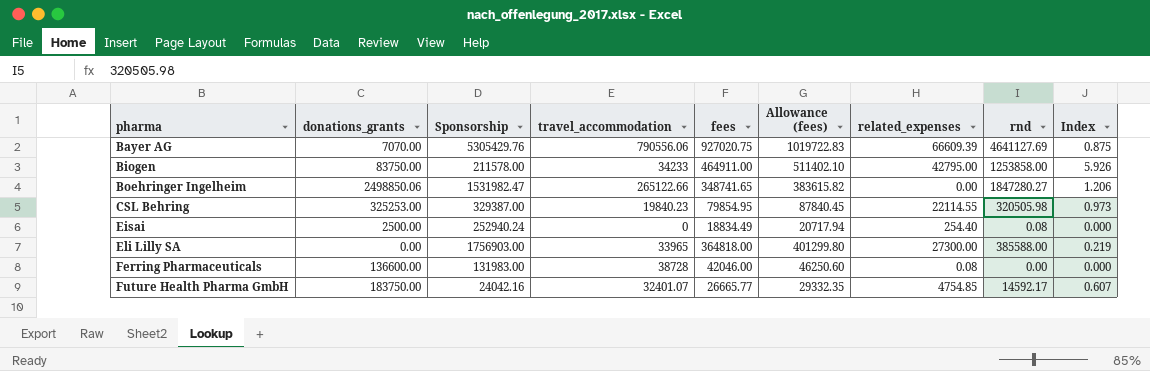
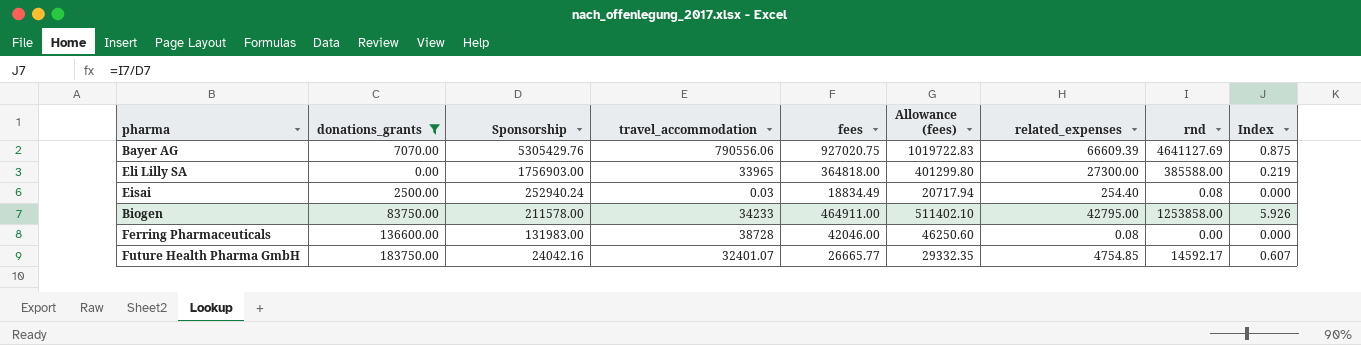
filter: none -> donations_grants <= 183750.00
row order: pharma ascending -> Sponsorship descending
Eisai | travel_accommodation: 0 -> 0.03

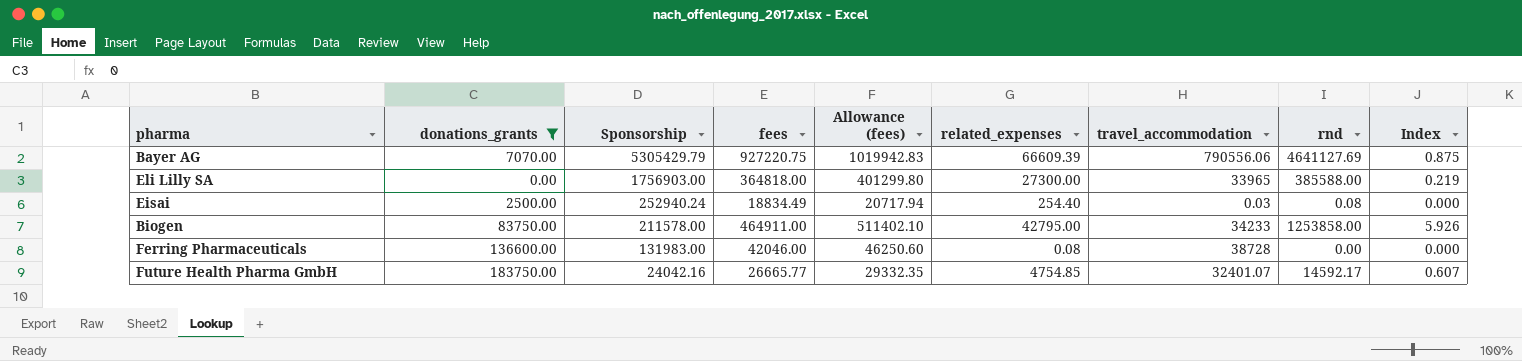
column travel_accommodation | position: 4 -> 7
Bayer AG | Sponsorship: 5305429.76 -> 5305429.79
Bayer AG | fees: 927020.75 -> 927220.75
Bayer AG | Allowance (fees): 1019722.83 -> 1019942.83

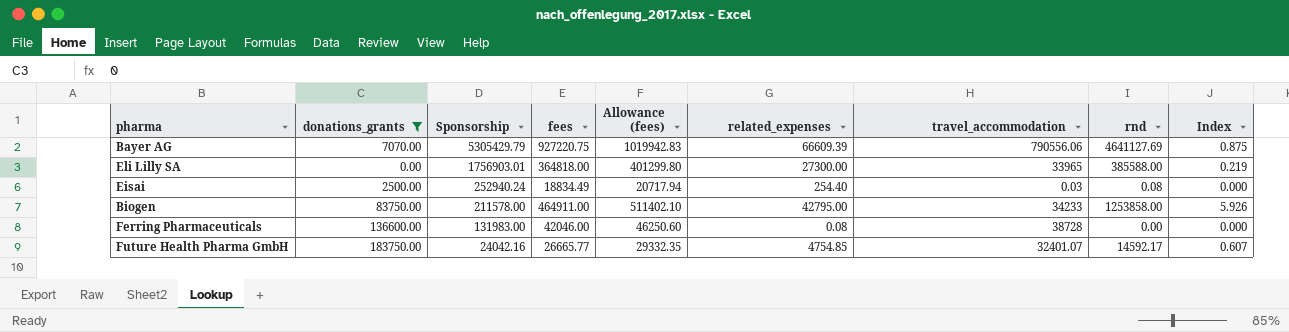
Eli Lilly SA | Sponsorship: 1756903.00 -> 1756903.01

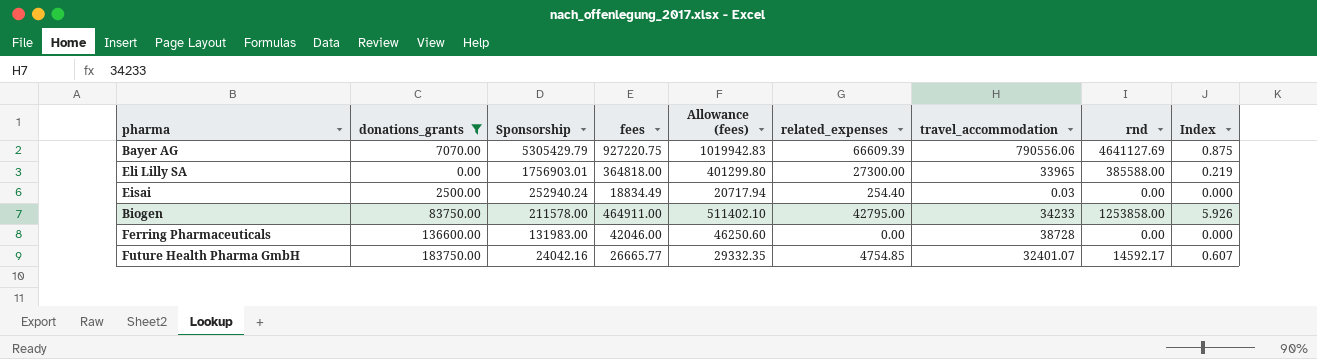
Eisai | rnd: 0.08 -> 0.00
Ferring Pharmaceuticals | related_expenses: 0.08 -> 0.00

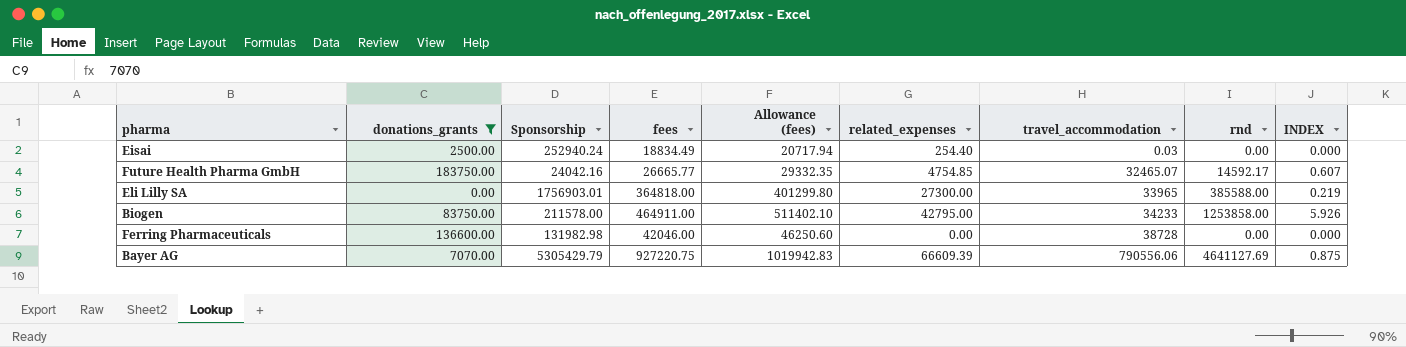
row order: Sponsorship descending -> travel_accommodation ascending
column name: Index -> INDEX
Future Health Pharma GmbH | travel_accommodation: 32401.07 -> 32465.07
Ferring Pharmaceuticals | Sponsorship: 131983.00 -> 131982.98

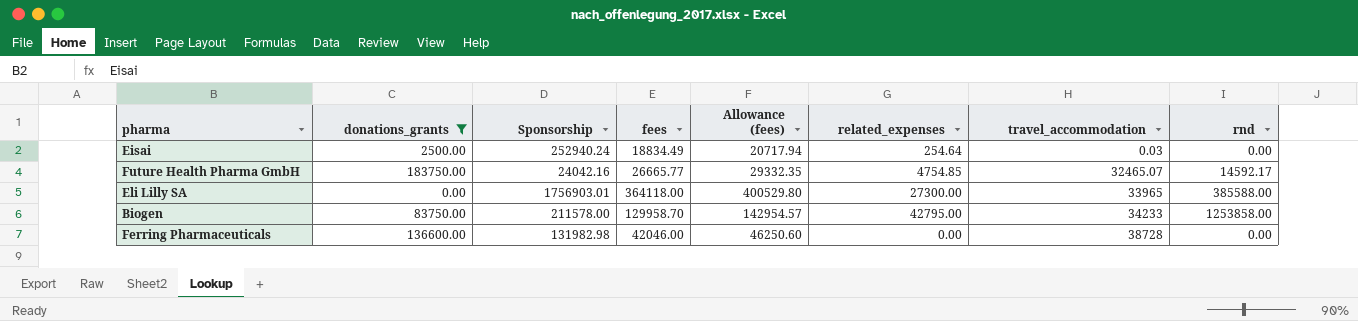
column INDEX | formula: [rnd] / [Sponsorship] -> none
row Bayer AG: 7070.00 | 5305429.79 | 927220.75 | 1019942.83 | 66609.39 | 790556.06 | 4641127.69 | 0.875 -> none
Eisai | related_expenses: 254.40 -> 254.64
Eli Lilly SA | fees: 364818.00 -> 364118.00
Eli Lilly SA | Allowance (fees): 401299.80 -> 400529.80
Biogen | fees: 464911.00 -> 129958.70
Biogen | Allowance (fees): 511402.10 -> 142954.57

